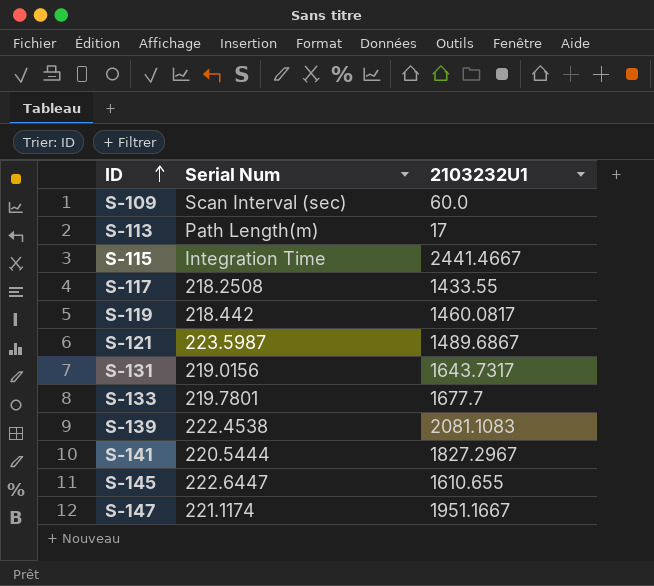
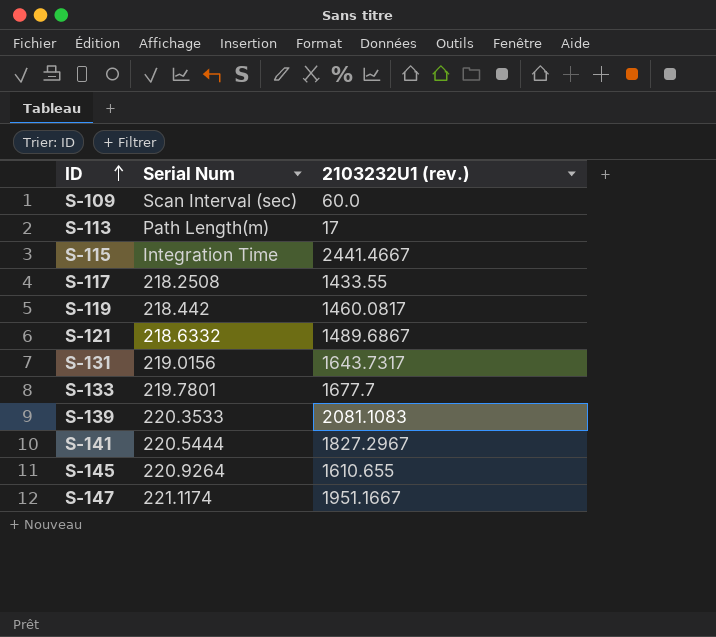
column name: 2103232U1 -> 2103232U1 (rev.)
S-121 | Serial Num: 223.5987 -> 218.6332
S-139 | Serial Num: 222.4538 -> 220.3533
S-145 | Serial Num: 222.6447 -> 220.9264

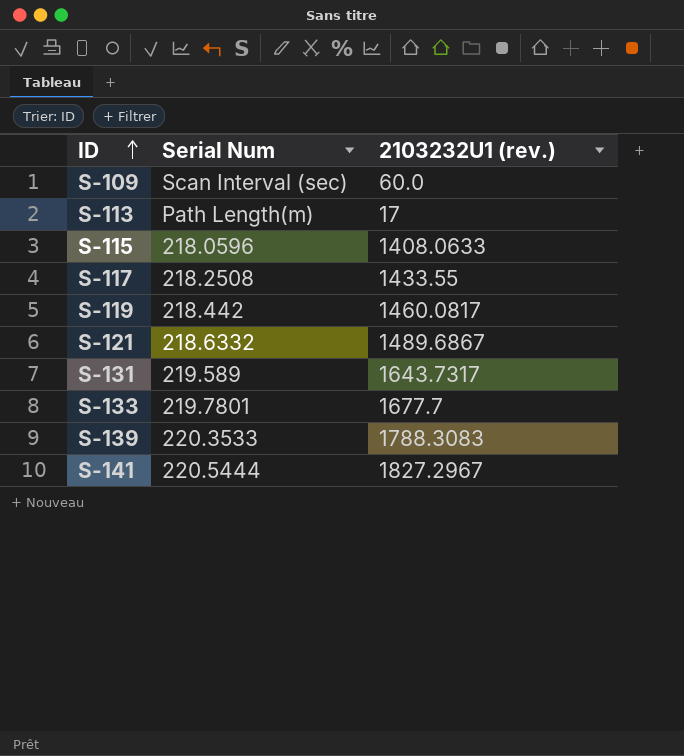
row S-145: 220.9264 | 1610.655 -> none
row S-147: 221.1174 | 1951.1667 -> none
S-115 | Serial Num: Integration Time -> 218.0596
S-115 | 2103232U1 (rev.): 2441.4667 -> 1408.0633
S-131 | Serial Num: 219.0156 -> 219.589
S-139 | 2103232U1 (rev.): 2081.1083 -> 1788.3083

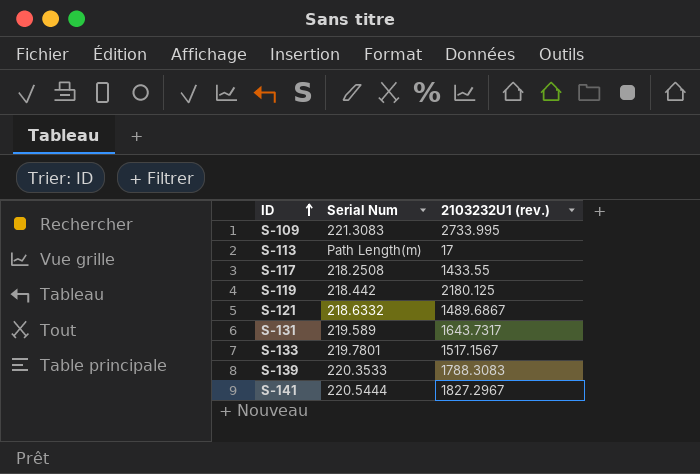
row S-115: 218.0596 | 1408.0633 -> none
S-109 | Serial Num: Scan Interval (sec) -> 221.3083
S-109 | 2103232U1 (rev.): 60.0 -> 2733.995
S-119 | 2103232U1 (rev.): 1460.0817 -> 2180.125
S-133 | 2103232U1 (rev.): 1677.7 -> 1517.1567

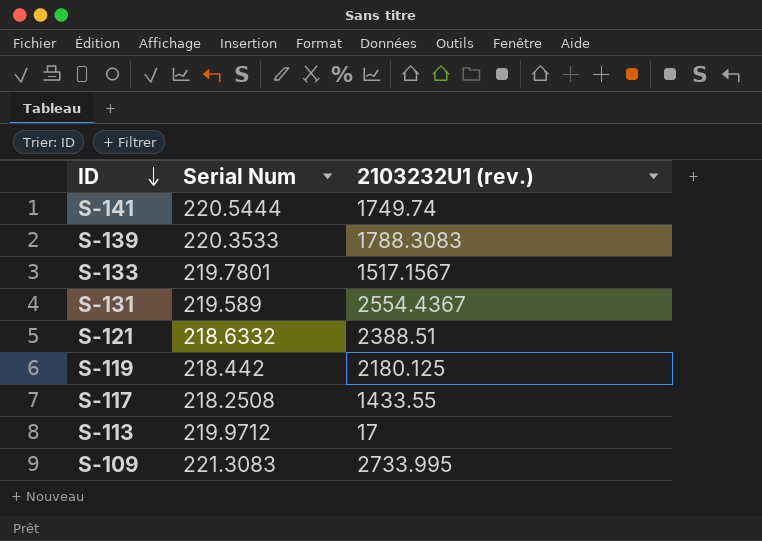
row order: ID ascending -> ID descending
S-141 | 2103232U1 (rev.): 1827.2967 -> 1749.74
S-131 | 2103232U1 (rev.): 1643.7317 -> 2554.4367
S-121 | 2103232U1 (rev.): 1489.6867 -> 2388.51
S-113 | Serial Num: Path Length(m) -> 219.9712

